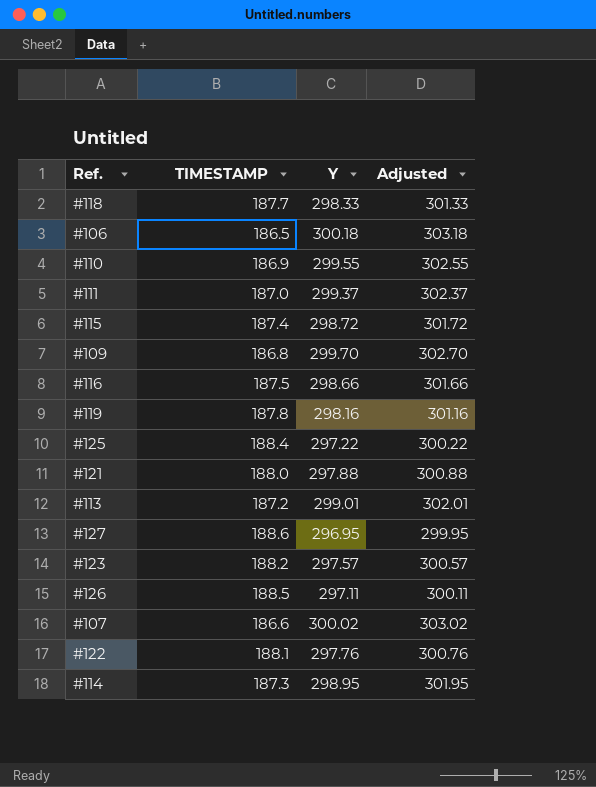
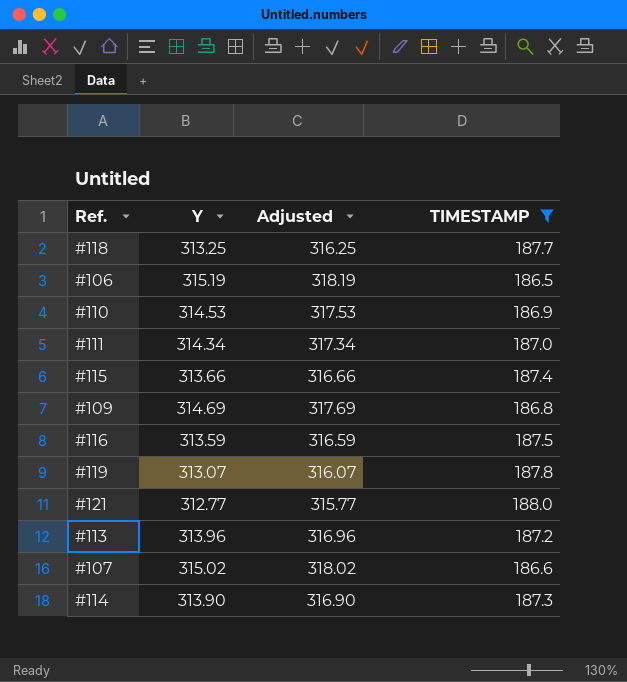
filter: none -> TIMESTAMP <= 188.0
column TIMESTAMP | position: 2 -> 4
#118 | Y: 298.33 -> 313.25
#118 | Adjusted: 301.33 -> 316.25
#106 | Y: 300.18 -> 315.19
#106 | Adjusted: 303.18 -> 318.19
#110 | Y: 299.55 -> 314.53
#110 | Adjusted: 302.55 -> 317.53
#111 | Y: 299.37 -> 314.34
#111 | Adjusted: 302.37 -> 317.34
#115 | Y: 298.72 -> 313.66
#115 | Adjusted: 301.72 -> 316.66
#109 | Y: 299.70 -> 314.69
#109 | Adjusted: 302.70 -> 317.69
#116 | Y: 298.66 -> 313.59
#116 | Adjusted: 301.66 -> 316.59
#119 | Y: 298.16 -> 313.07
#119 | Adjusted: 301.16 -> 316.07
#121 | Y: 297.88 -> 312.77
#121 | Adjusted: 300.88 -> 315.77
#113 | Y: 299.01 -> 313.96
#113 | Adjusted: 302.01 -> 316.96
#107 | Y: 300.02 -> 315.02
#107 | Adjusted: 303.02 -> 318.02
#114 | Y: 298.95 -> 313.90
#114 | Adjusted: 301.95 -> 316.90

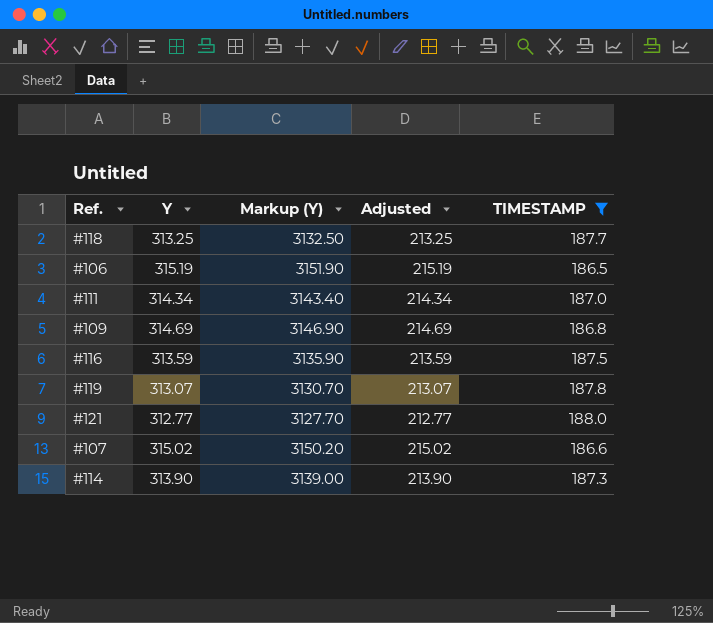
column Markup (Y) | formula: none -> [Y] * 10
column Adjusted | formula: [Y] + 3 -> [Y] - 100
row #110: 314.53 | 317.53 | 186.9 -> none
row #115: 313.66 | 316.66 | 187.4 -> none
row #113: 313.96 | 316.96 | 187.2 -> none

